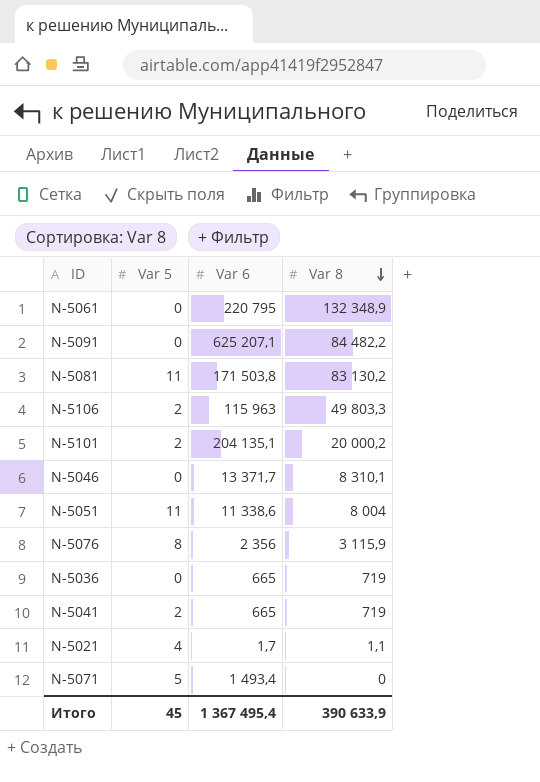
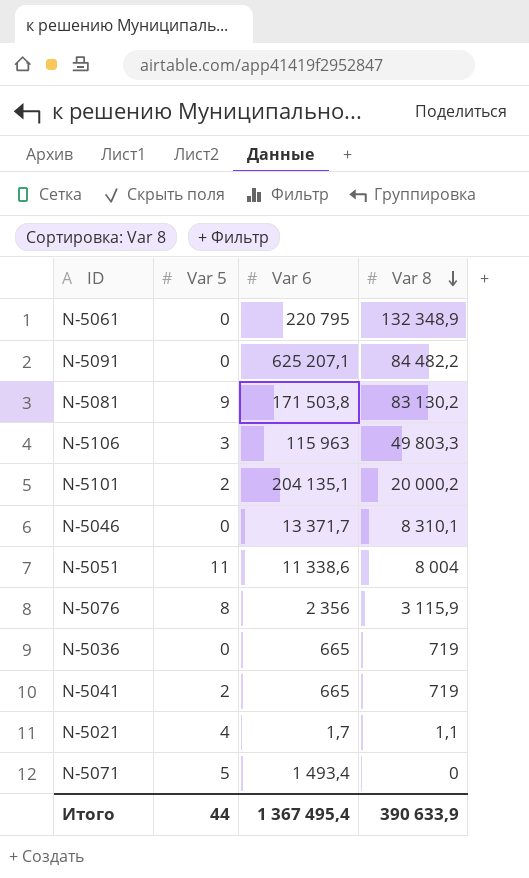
N-5081 | Var 5: 11 -> 9
N-5106 | Var 5: 2 -> 3
Итого | Var 5: 45 -> 44

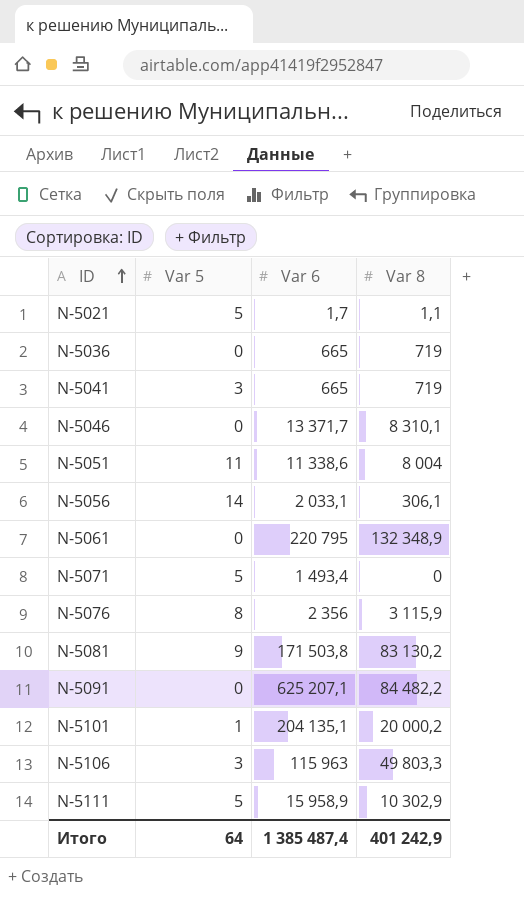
row order: Var 8 descending -> ID ascending
N-5021 | Var 5: 4 -> 5
N-5041 | Var 5: 2 -> 3
row N-5056: none -> 14 | 2 033,1 | 306,1
N-5101 | Var 5: 2 -> 1
row N-5111: none -> 5 | 15 958,9 | 10 302,9
Итого | Var 5: 44 -> 64
Итого | Var 6: 1 367 495,4 -> 1 385 487,4
Итого | Var 8: 390 633,9 -> 401 242,9

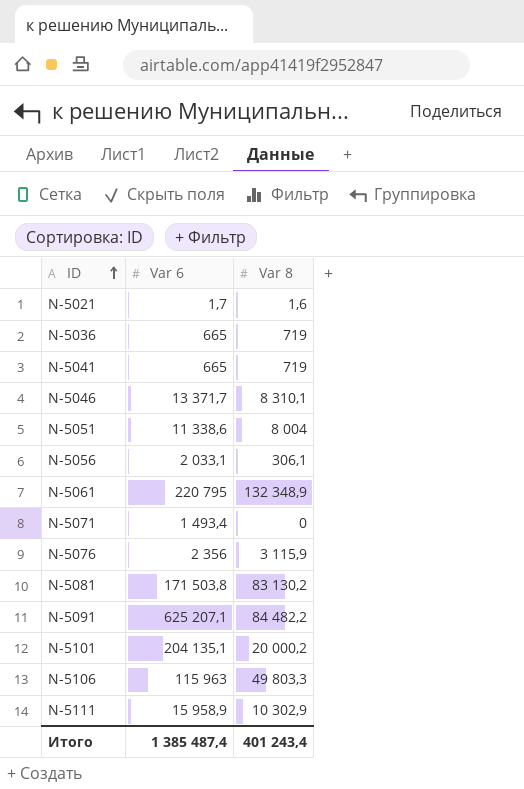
column Var 5 | position: 2 -> none
N-5021 | Var 8: 1,1 -> 1,6
Итого | Var 8: 401 242,9 -> 401 243,4

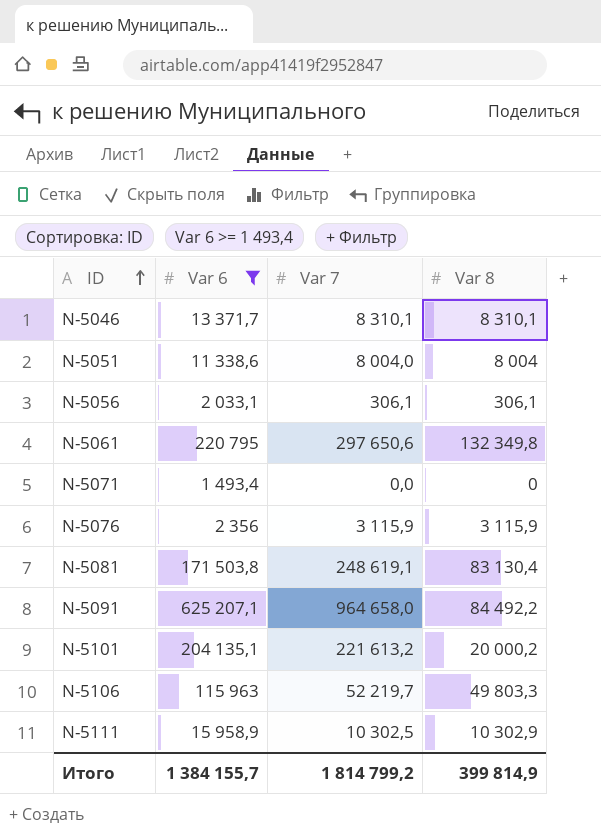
filter: none -> Var 6 >= 1 493,4
column Var 7 | position: none -> 3
N-5061 | Var 8: 132 348,9 -> 132 349,8
N-5081 | Var 8: 83 130,2 -> 83 130,4
N-5091 | Var 8: 84 482,2 -> 84 492,2
Итого | Var 6: 1 385 487,4 -> 1 384 155,7
Итого | Var 8: 401 243,4 -> 399 814,9

